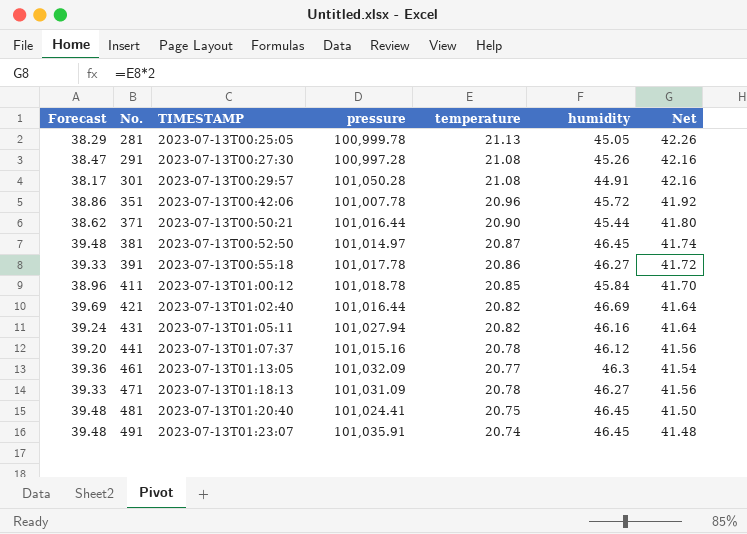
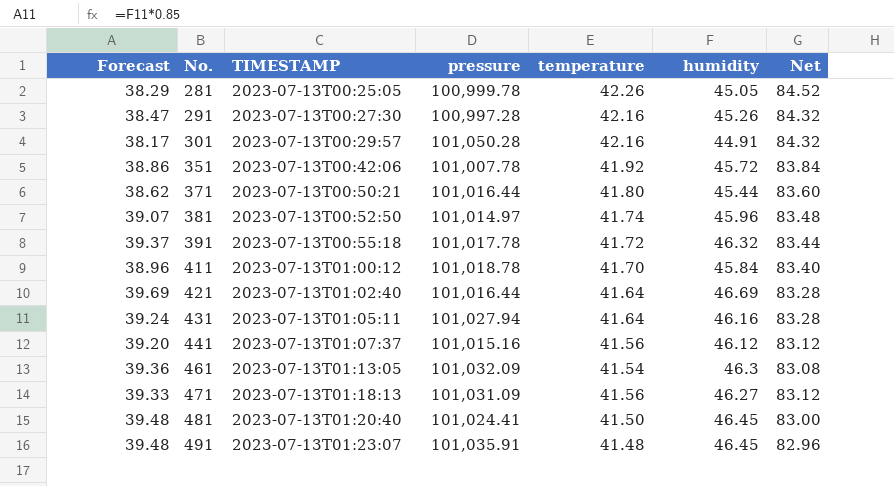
281 | temperature: 21.13 -> 42.26
281 | Net: 42.26 -> 84.52
291 | temperature: 21.08 -> 42.16
291 | Net: 42.16 -> 84.32
301 | temperature: 21.08 -> 42.16
301 | Net: 42.16 -> 84.32
351 | temperature: 20.96 -> 41.92
351 | Net: 41.92 -> 83.84
371 | temperature: 20.90 -> 41.80
371 | Net: 41.80 -> 83.60
381 | Forecast: 39.48 -> 39.07
381 | temperature: 20.87 -> 41.74
381 | humidity: 46.45 -> 45.96
381 | Net: 41.74 -> 83.48
391 | Forecast: 39.33 -> 39.37
391 | temperature: 20.86 -> 41.72
391 | humidity: 46.27 -> 46.32
391 | Net: 41.72 -> 83.44
411 | temperature: 20.85 -> 41.70
411 | Net: 41.70 -> 83.40
421 | temperature: 20.82 -> 41.64
421 | Net: 41.64 -> 83.28
431 | temperature: 20.82 -> 41.64
431 | Net: 41.64 -> 83.28
441 | temperature: 20.78 -> 41.56
441 | Net: 41.56 -> 83.12
461 | temperature: 20.77 -> 41.54
461 | Net: 41.54 -> 83.08
471 | temperature: 20.78 -> 41.56
471 | Net: 41.56 -> 83.12
481 | temperature: 20.75 -> 41.50
481 | Net: 41.50 -> 83.00
491 | temperature: 20.74 -> 41.48
491 | Net: 41.48 -> 82.96

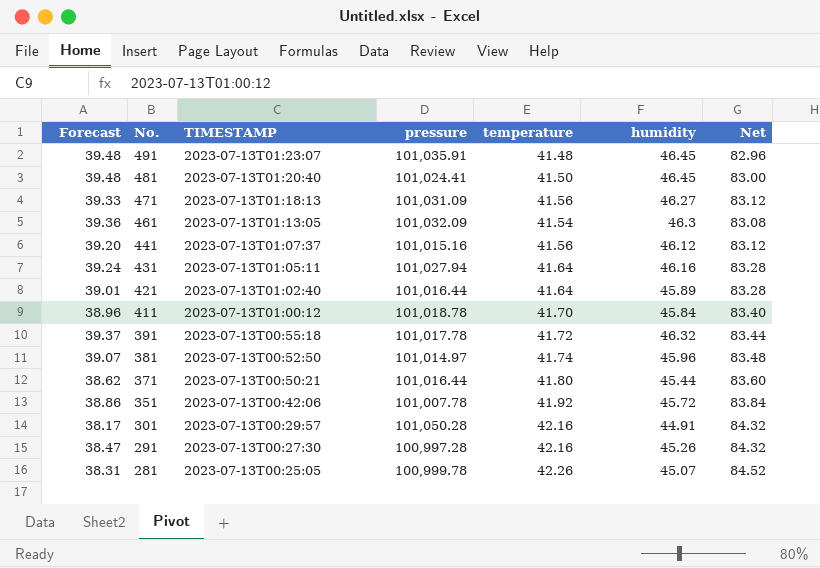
row order: No. ascending -> No. descending
421 | Forecast: 39.69 -> 39.01
421 | humidity: 46.69 -> 45.89
281 | Forecast: 38.29 -> 38.31
281 | humidity: 45.05 -> 45.07

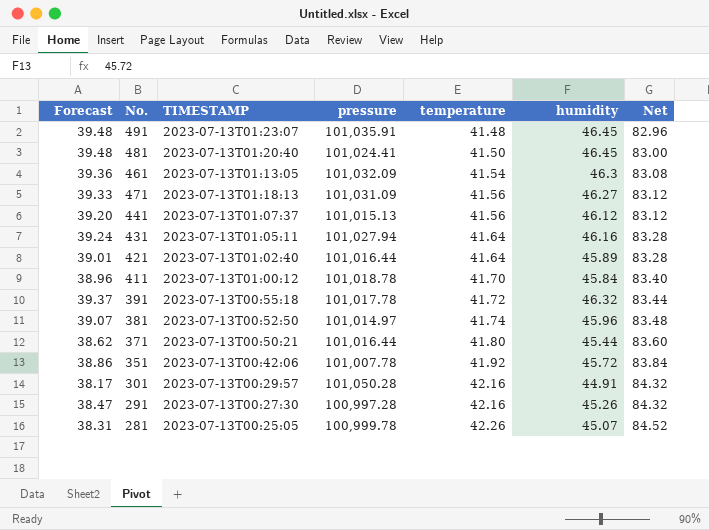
row order: No. descending -> temperature ascending
441 | pressure: 101,015.16 -> 101,015.13

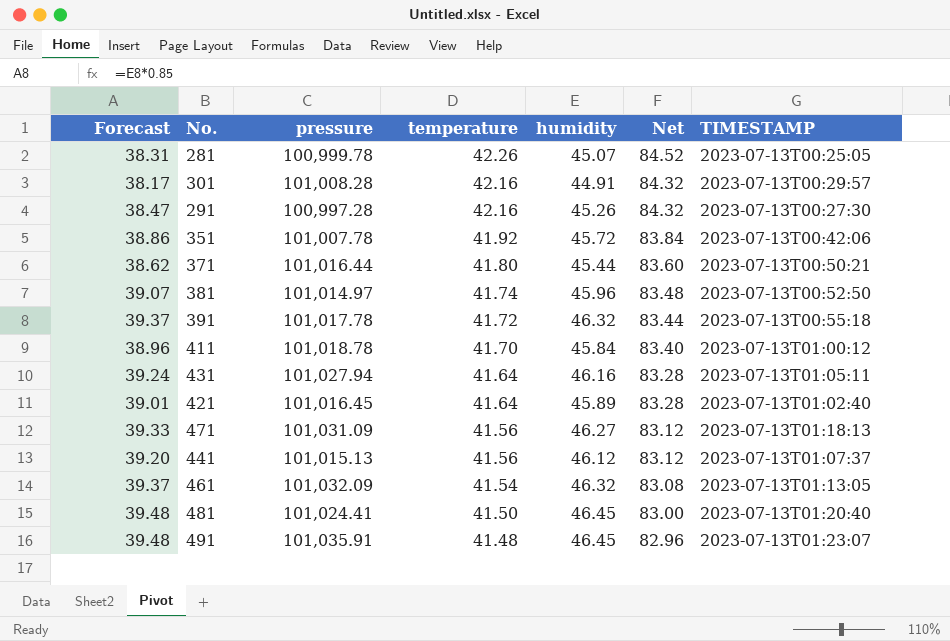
row order: temperature ascending -> temperature descending
column TIMESTAMP | position: 3 -> 7
301 | pressure: 101,050.28 -> 101,008.28
421 | pressure: 101,016.44 -> 101,016.45
461 | Forecast: 39.36 -> 39.37
461 | humidity: 46.3 -> 46.32

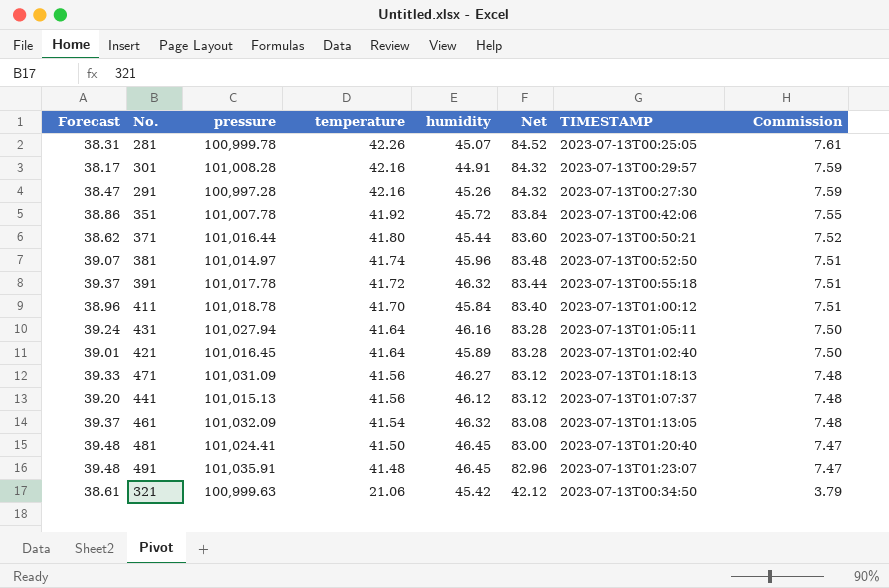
column Commission | formula: none -> [temperature] * 0.18
row 321: none -> 38.61 | 100,999.63 | 21.06 | 45.42 | 42.12 | 2023-07-13T00:34:50 | 3.79

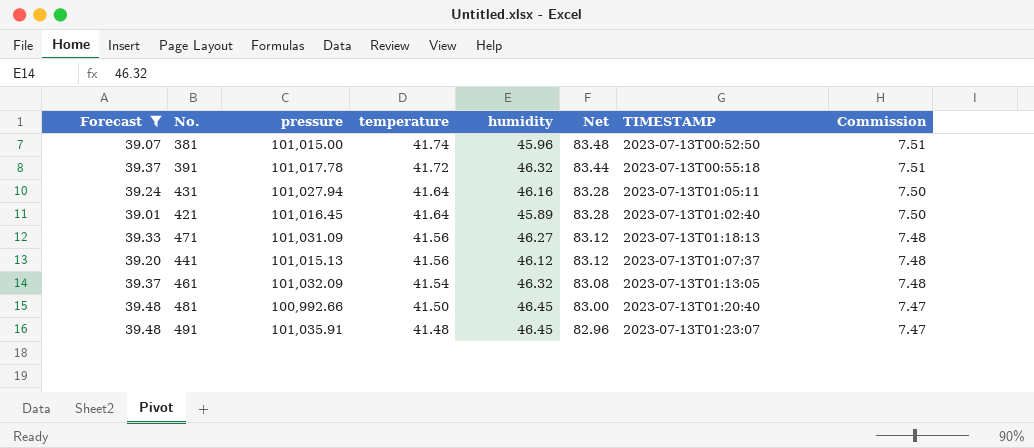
filter: none -> Forecast >= 39.01
381 | pressure: 101,014.97 -> 101,015.00
481 | pressure: 101,024.41 -> 100,992.66

